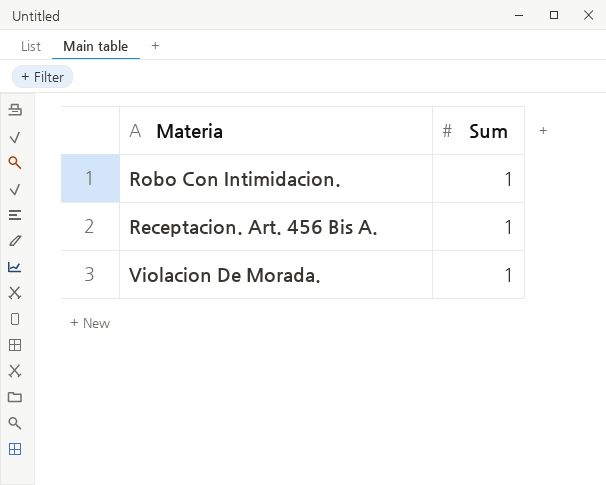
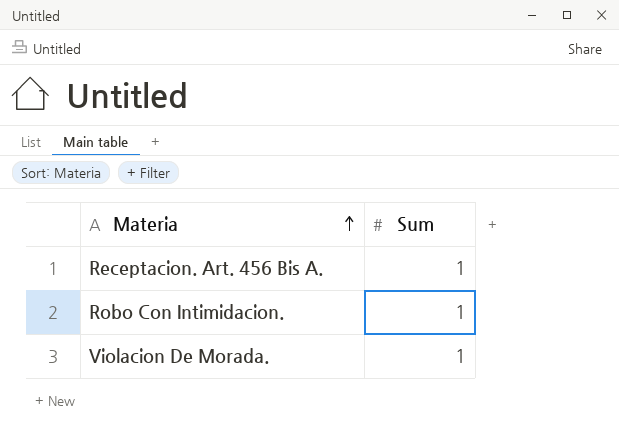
row order: none -> Materia ascending

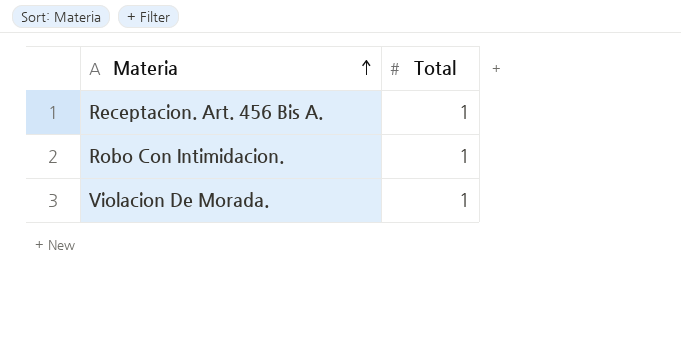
column name: Sum -> Total

